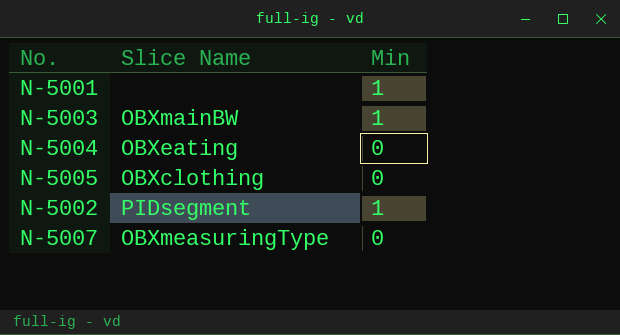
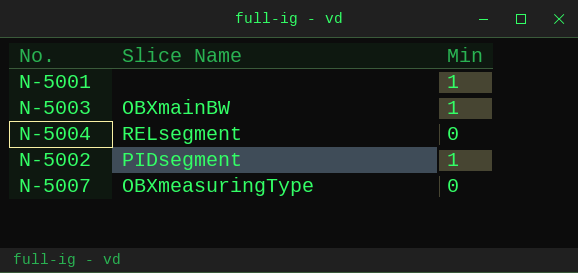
row N-5005: OBXclothing | 0 -> none
N-5004 | Slice Name: OBXeating -> RELsegment

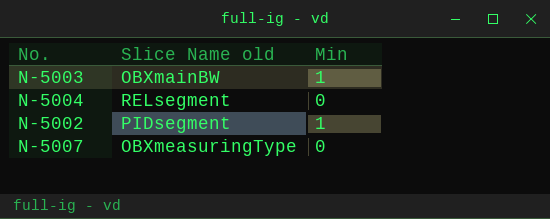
column name: Slice Name -> Slice Name old
row N-5001: none | 1 -> none

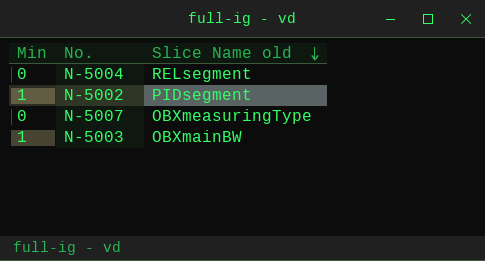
row order: none -> Slice Name old descending
column Min | position: 3 -> 1

